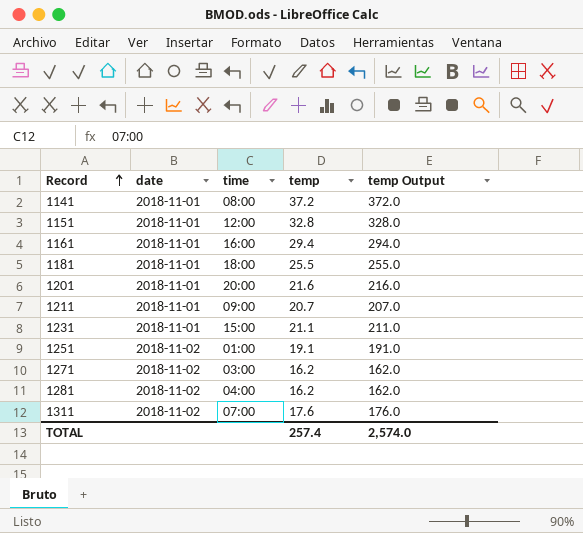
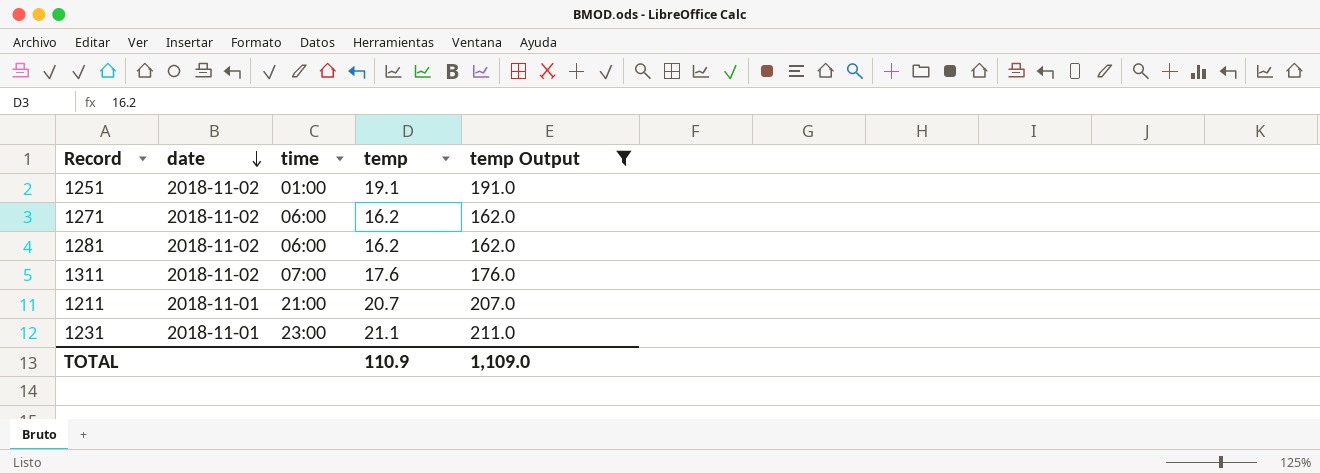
filter: none -> temp Output <= 211.0
row order: Record ascending -> date descending
1271 | time: 03:00 -> 06:00
1281 | time: 04:00 -> 06:00
1211 | time: 09:00 -> 21:00
1231 | time: 15:00 -> 23:00
TOTAL | temp: 257.4 -> 110.9
TOTAL | temp Output: 2,574.0 -> 1,109.0

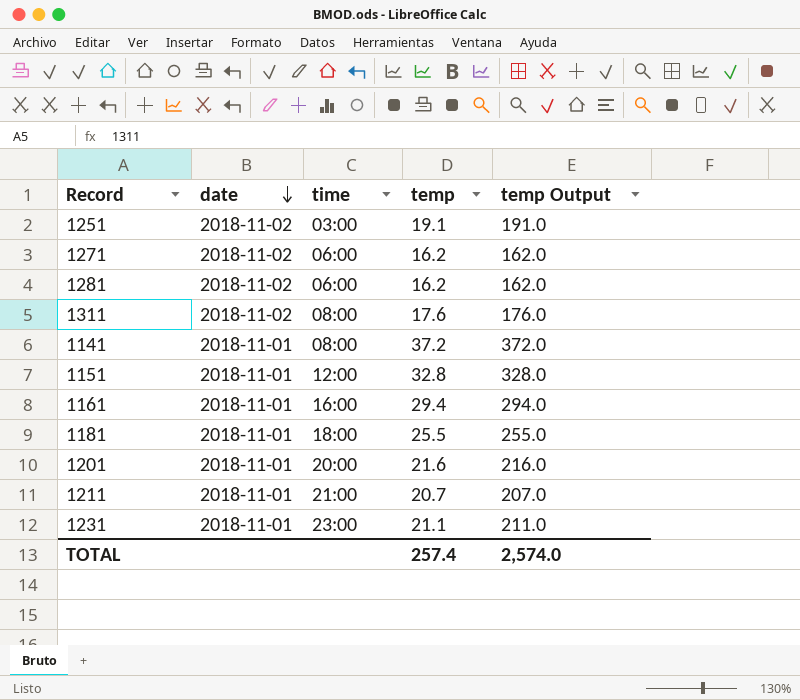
filter: temp Output <= 211.0 -> none
1251 | time: 01:00 -> 03:00
1311 | time: 07:00 -> 08:00
TOTAL | temp: 110.9 -> 257.4
TOTAL | temp Output: 1,109.0 -> 2,574.0

